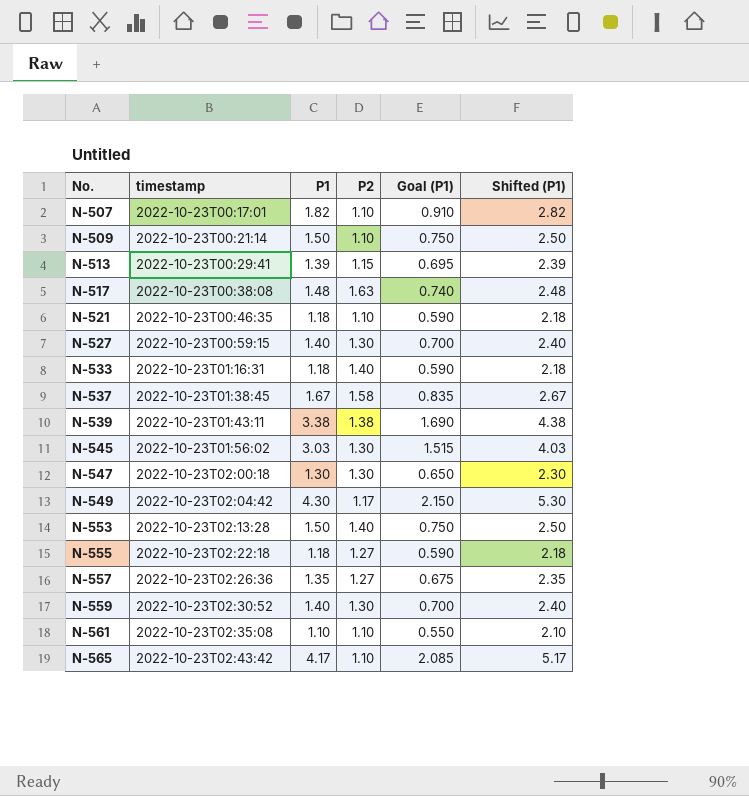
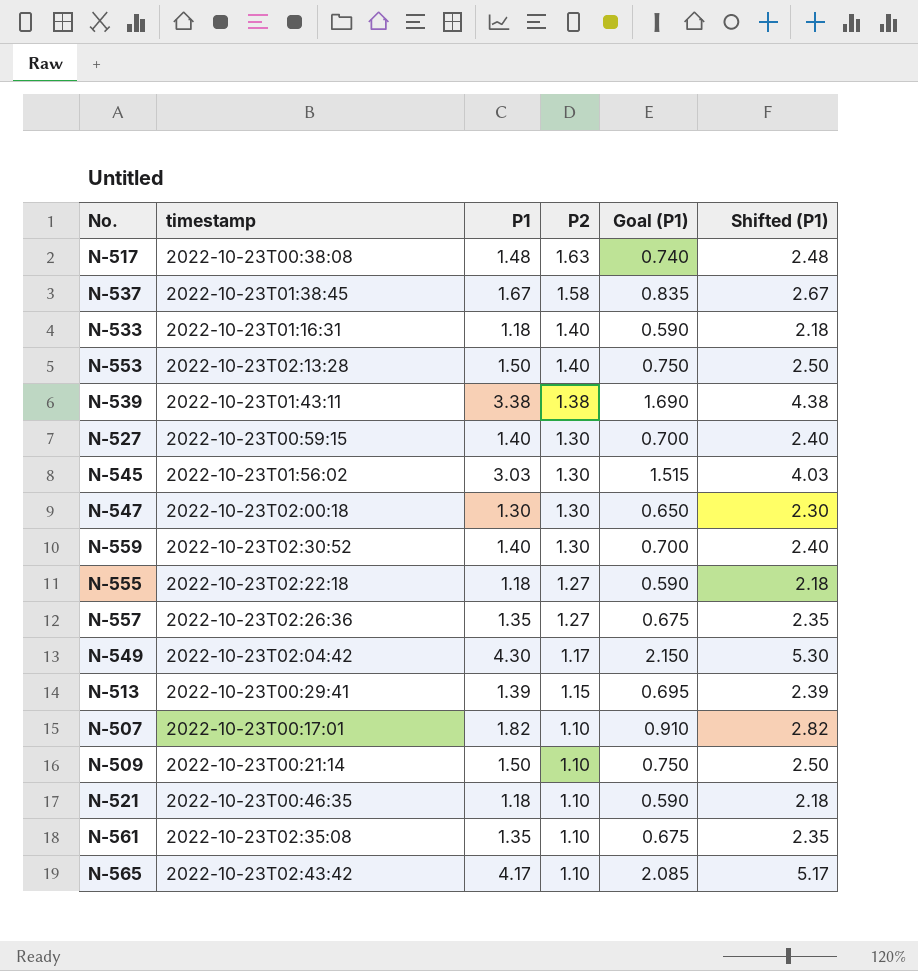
row order: No. ascending -> P2 descending
N-561 | P1: 1.10 -> 1.35
N-561 | Goal (P1): 0.550 -> 0.675
N-561 | Shifted (P1): 2.10 -> 2.35

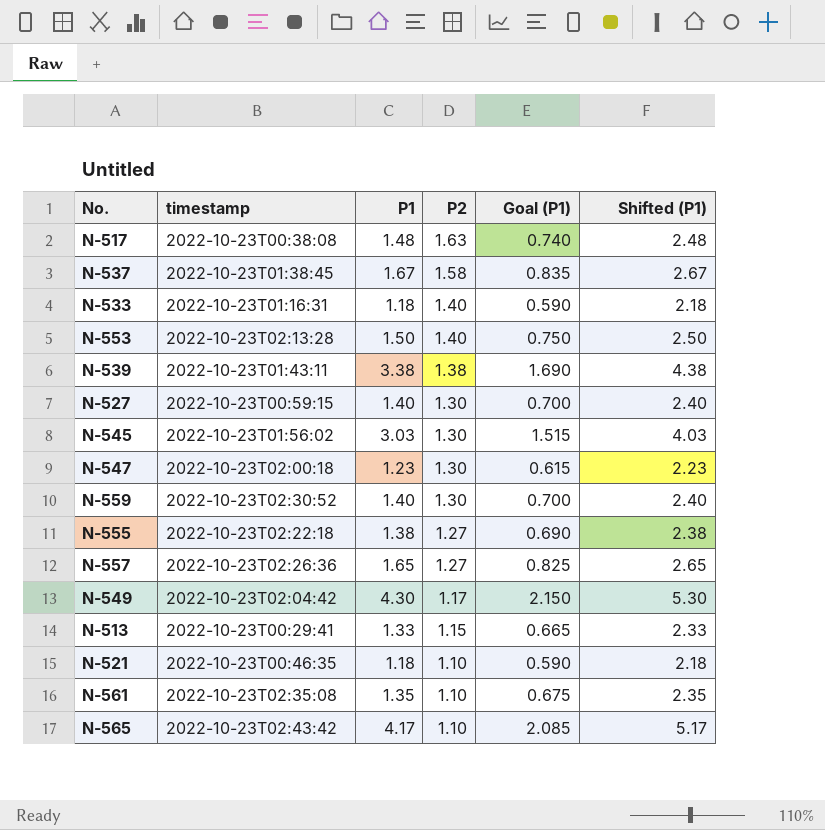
row N-507: 2022-10-23T00:17:01 | 1.82 | 1.10 | 0.910 | 2.82 -> none
row N-509: 2022-10-23T00:21:14 | 1.50 | 1.10 | 0.750 | 2.50 -> none
N-547 | P1: 1.30 -> 1.23
N-547 | Goal (P1): 0.650 -> 0.615
N-547 | Shifted (P1): 2.30 -> 2.23
N-555 | P1: 1.18 -> 1.38
N-555 | Goal (P1): 0.590 -> 0.690
N-555 | Shifted (P1): 2.18 -> 2.38
N-557 | P1: 1.35 -> 1.65
N-557 | Goal (P1): 0.675 -> 0.825
N-557 | Shifted (P1): 2.35 -> 2.65
N-513 | P1: 1.39 -> 1.33
N-513 | Goal (P1): 0.695 -> 0.665
N-513 | Shifted (P1): 2.39 -> 2.33

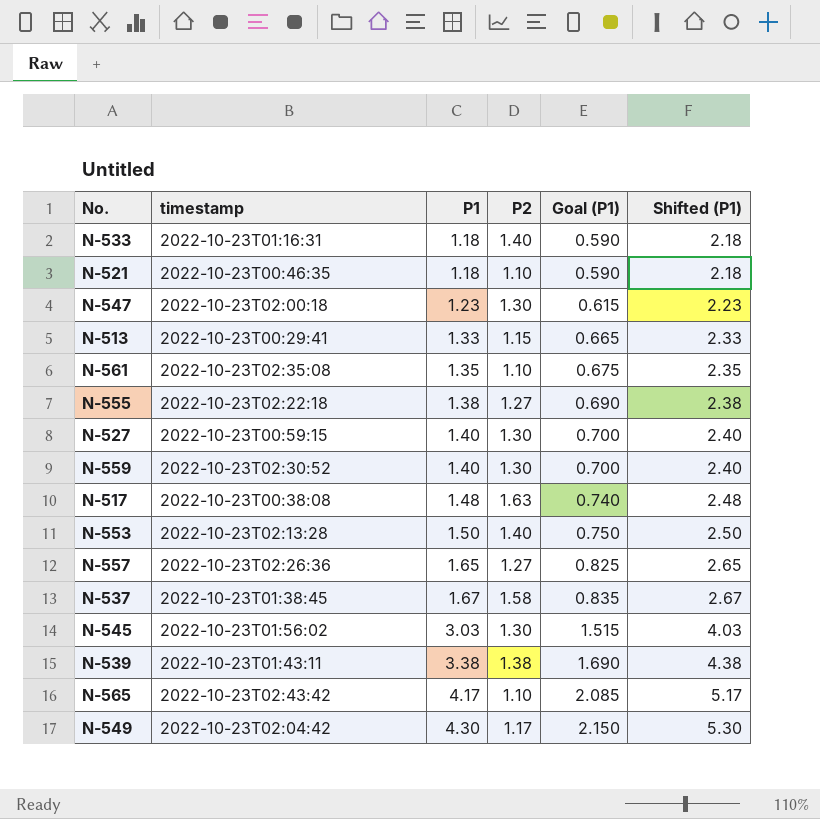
row order: P2 descending -> P1 ascending

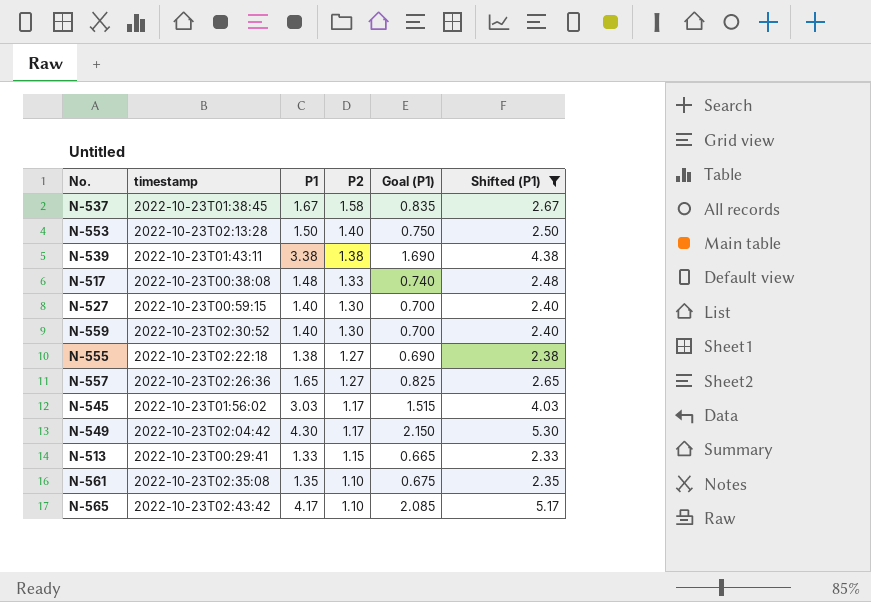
filter: none -> Shifted (P1) >= 2.33
row order: P1 ascending -> P2 descending
N-517 | P2: 1.63 -> 1.33
N-545 | P2: 1.30 -> 1.17

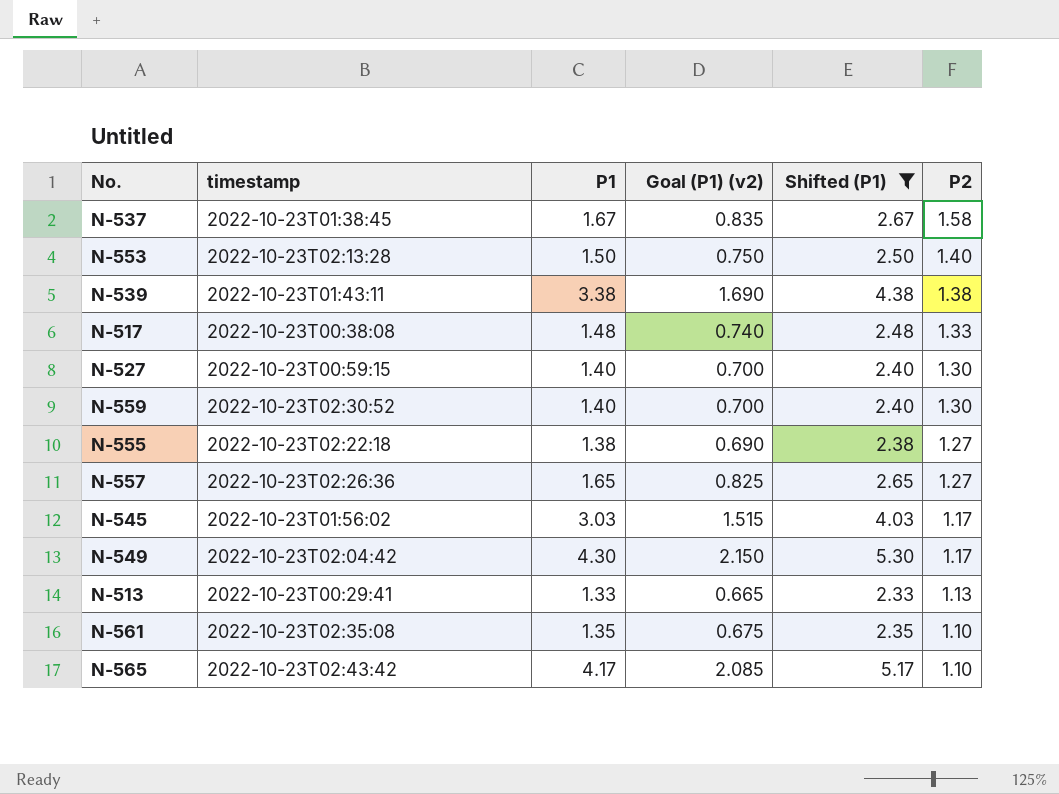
column name: Goal (P1) -> Goal (P1) (v2)
column P2 | position: 4 -> 6
N-513 | P2: 1.15 -> 1.13

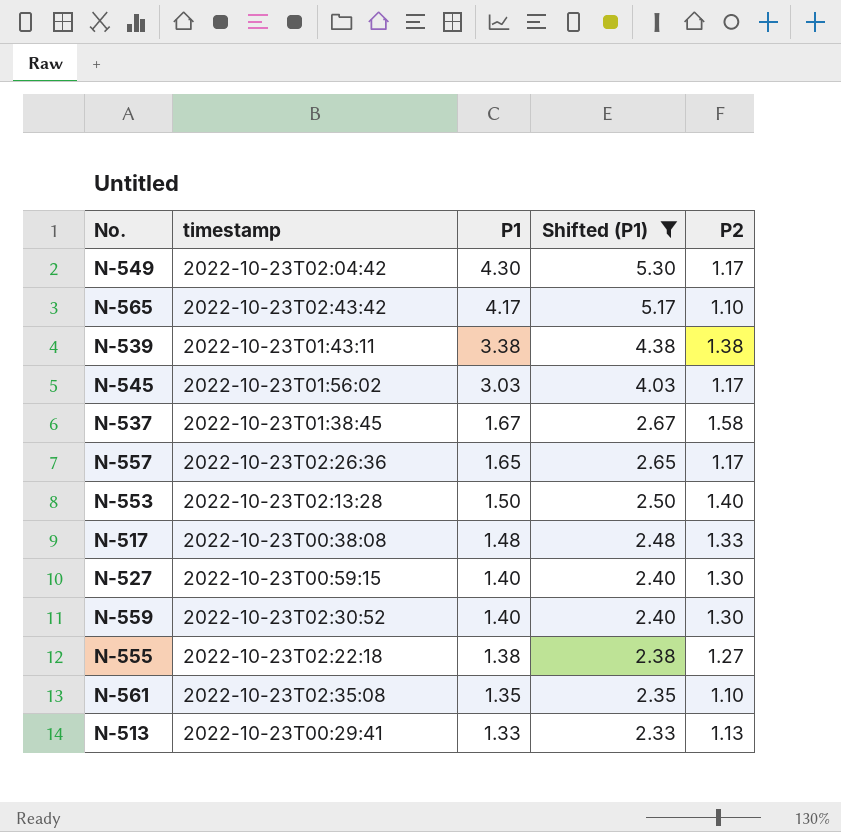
row order: P2 descending -> P1 descending
column Goal (P1) (v2) | formula: [P1] * 0.5 -> none
N-557 | P2: 1.27 -> 1.17

